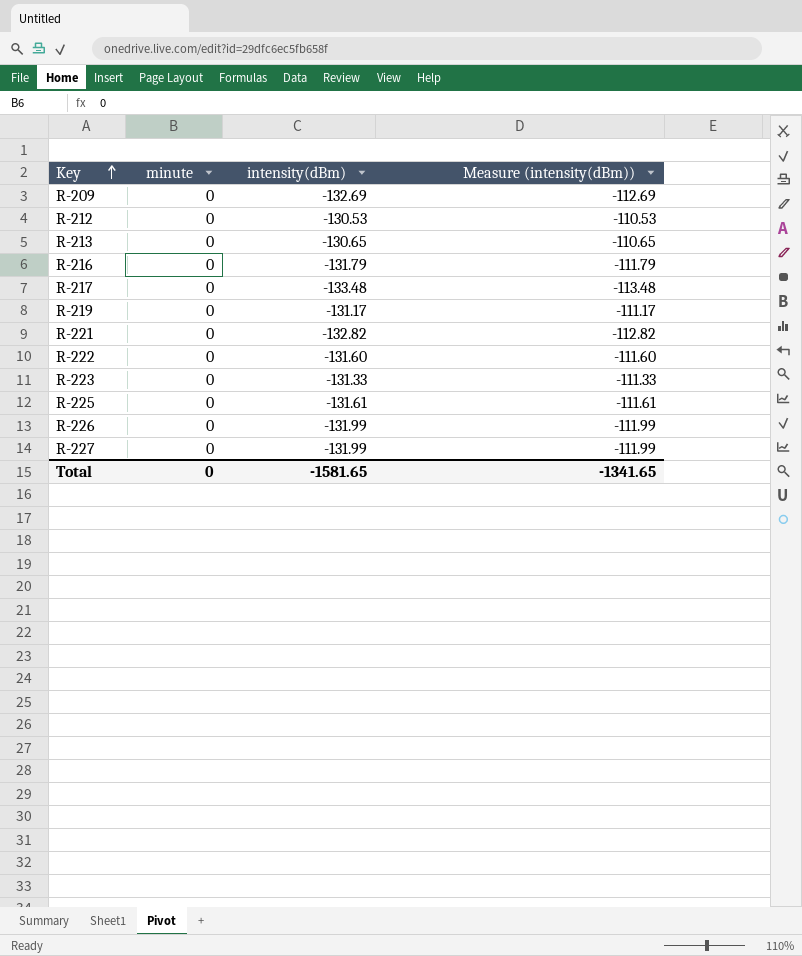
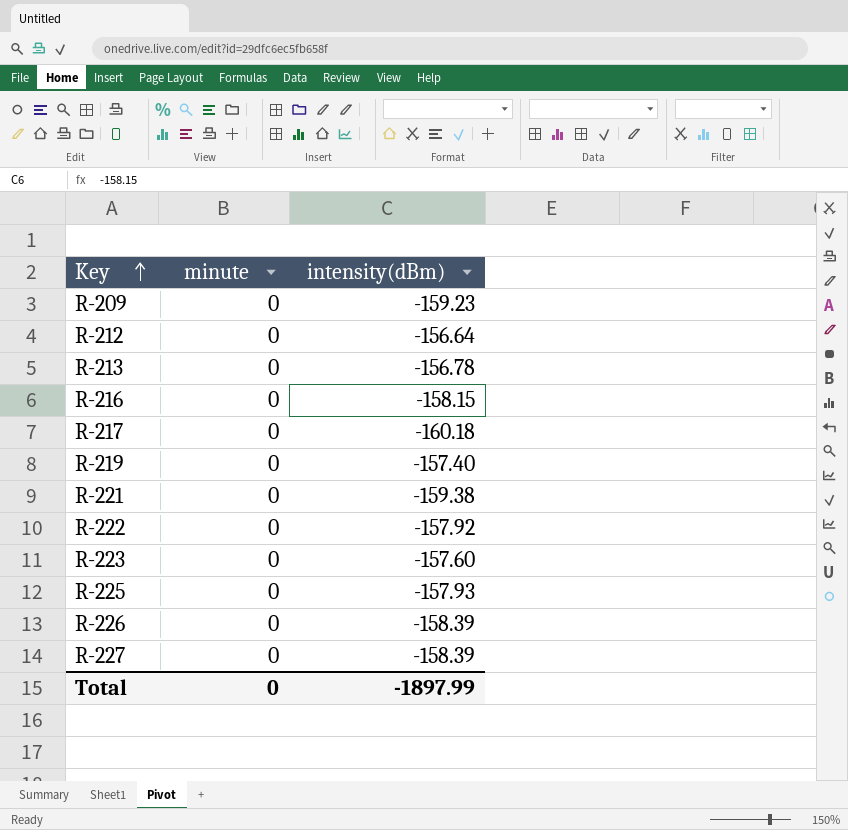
column Measure (intensity(dBm)) | formula: [intensity(dBm)] + 20 -> none
R-209 | intensity(dBm): -132.69 -> -159.23
R-212 | intensity(dBm): -130.53 -> -156.64
R-213 | intensity(dBm): -130.65 -> -156.78
R-216 | intensity(dBm): -131.79 -> -158.15
R-217 | intensity(dBm): -133.48 -> -160.18
R-219 | intensity(dBm): -131.17 -> -157.40
R-221 | intensity(dBm): -132.82 -> -159.38
R-222 | intensity(dBm): -131.60 -> -157.92
R-223 | intensity(dBm): -131.33 -> -157.60
R-225 | intensity(dBm): -131.61 -> -157.93
R-226 | intensity(dBm): -131.99 -> -158.39
R-227 | intensity(dBm): -131.99 -> -158.39
Total | intensity(dBm): -1581.65 -> -1897.99

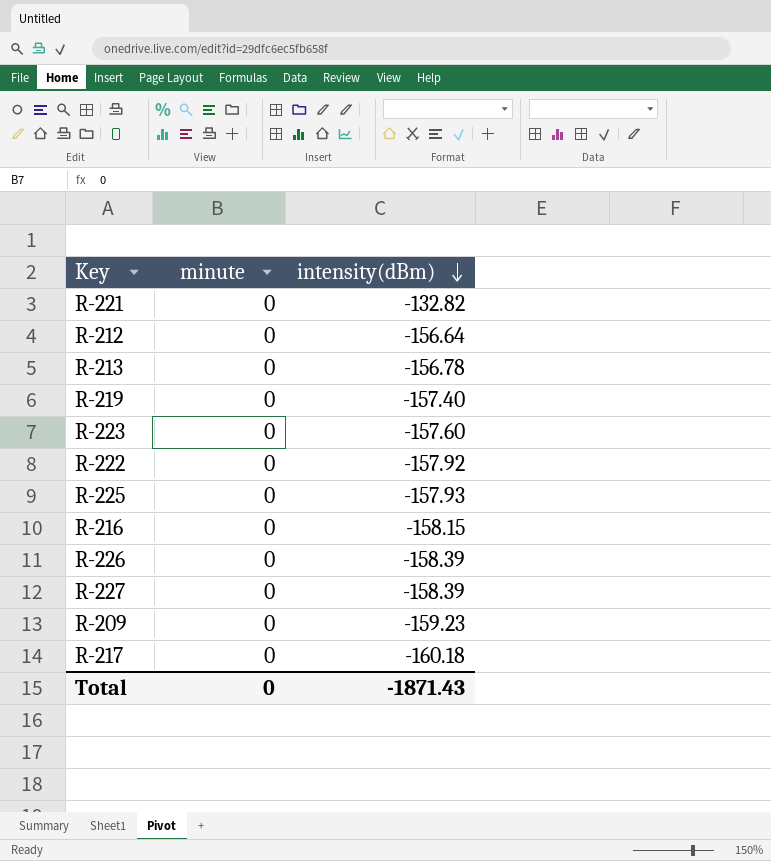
row order: Key ascending -> intensity(dBm) descending
R-221 | intensity(dBm): -159.38 -> -132.82
Total | intensity(dBm): -1897.99 -> -1871.43

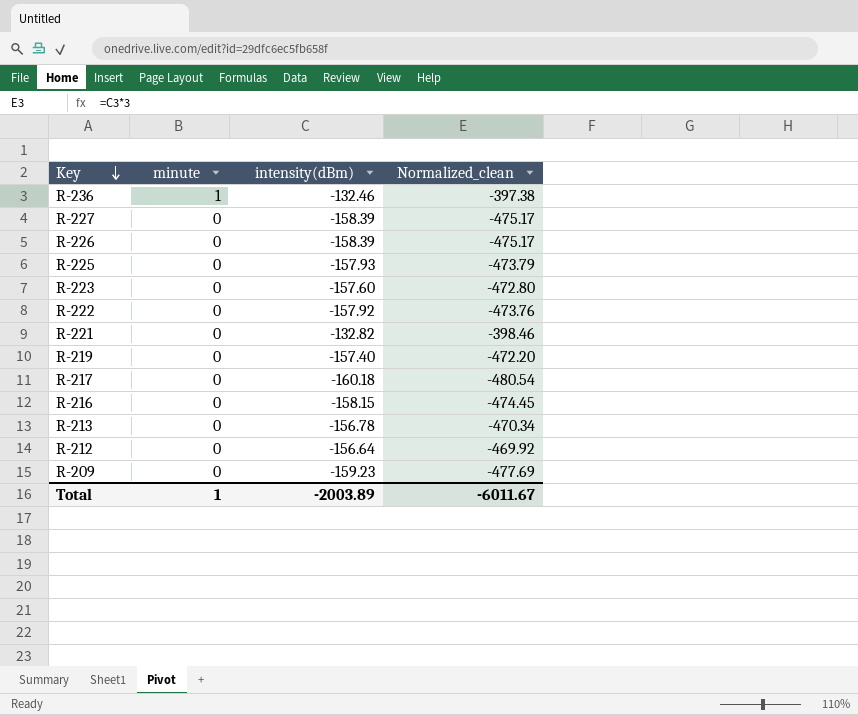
row order: intensity(dBm) descending -> Key descending
column Normalized_clean | formula: none -> [intensity(dBm)] * 3
row R-236: none -> 1 | -132.46 | -397.38
Total | minute: 0 -> 1
Total | intensity(dBm): -1871.43 -> -2003.89

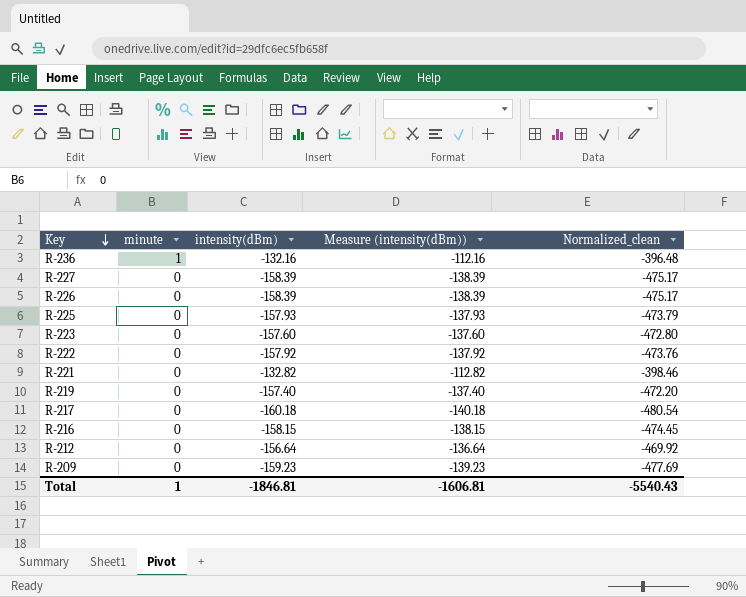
column Measure (intensity(dBm)) | formula: none -> [intensity(dBm)] + 20
row R-213: 0 | -156.78 | -470.34 -> none
R-236 | intensity(dBm): -132.46 -> -132.16
R-236 | Normalized_clean: -397.38 -> -396.48
Total | intensity(dBm): -2003.89 -> -1846.81
Total | Normalized_clean: -6011.67 -> -5540.43

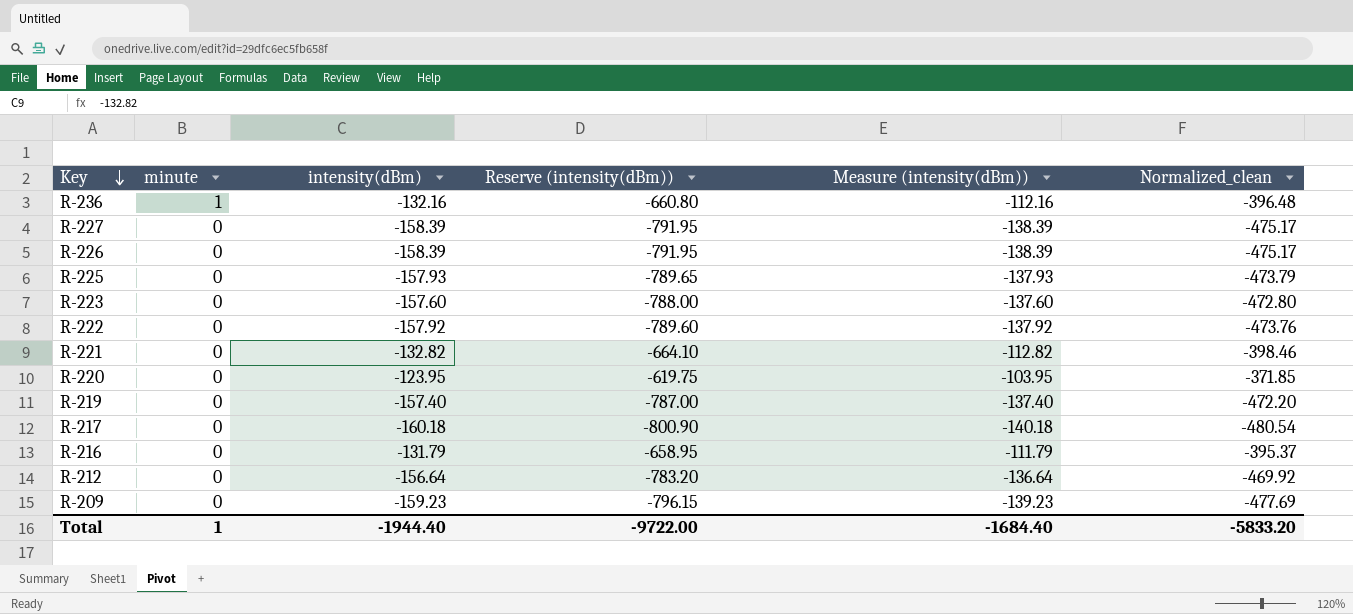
column Reserve (intensity(dBm)) | formula: none -> [intensity(dBm)] * 5
row R-220: none -> 0 | -123.95 | -619.75 | -103.95 | -371.85
R-216 | intensity(dBm): -158.15 -> -131.79
R-216 | Measure (intensity(dBm)): -138.15 -> -111.79
R-216 | Normalized_clean: -474.45 -> -395.37
Total | intensity(dBm): -1846.81 -> -1944.40
Total | Measure (intensity(dBm)): -1606.81 -> -1684.40
Total | Normalized_clean: -5540.43 -> -5833.20

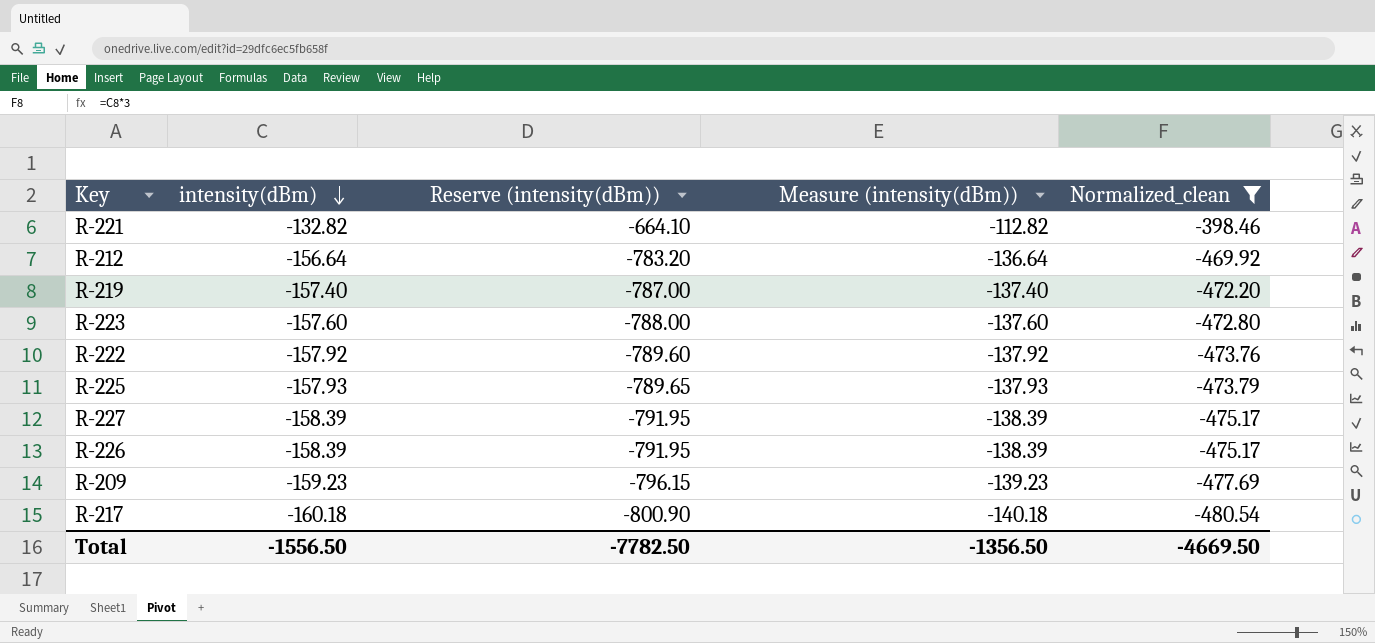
filter: none -> Normalized_clean <= -398.46
row order: Key descending -> intensity(dBm) descending
column minute | position: 2 -> none
Total | intensity(dBm): -1944.40 -> -1556.50
Total | Reserve (intensity(dBm)): -9722.00 -> -7782.50
Total | Measure (intensity(dBm)): -1684.40 -> -1356.50
Total | Normalized_clean: -5833.20 -> -4669.50

